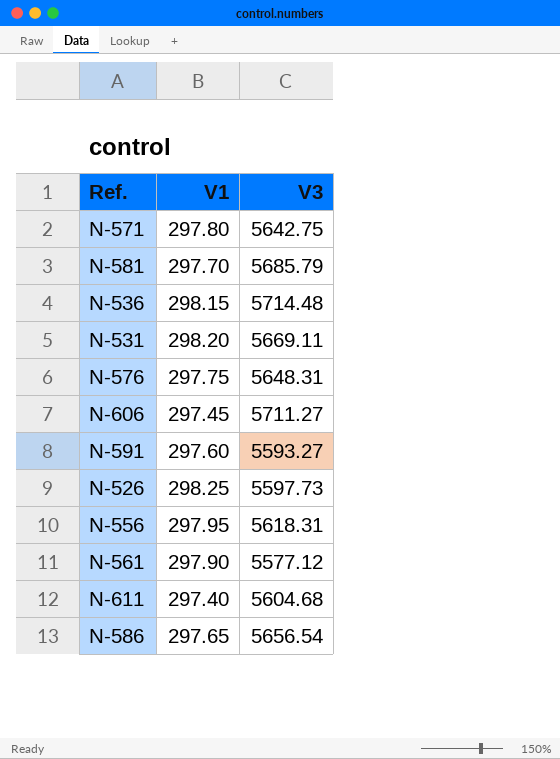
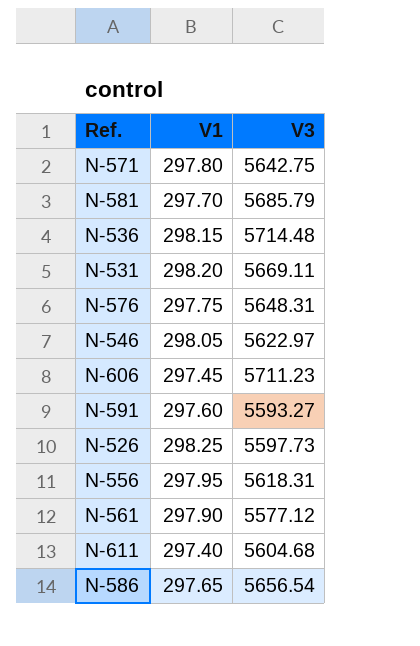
row N-546: none -> 298.05 | 5622.97
N-606 | V3: 5711.27 -> 5711.23

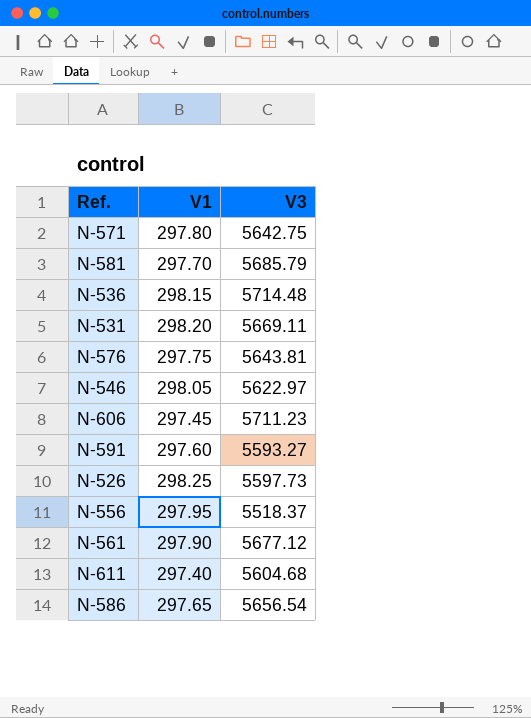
N-576 | V3: 5648.31 -> 5643.81
N-556 | V3: 5618.31 -> 5518.37
N-561 | V3: 5577.12 -> 5677.12

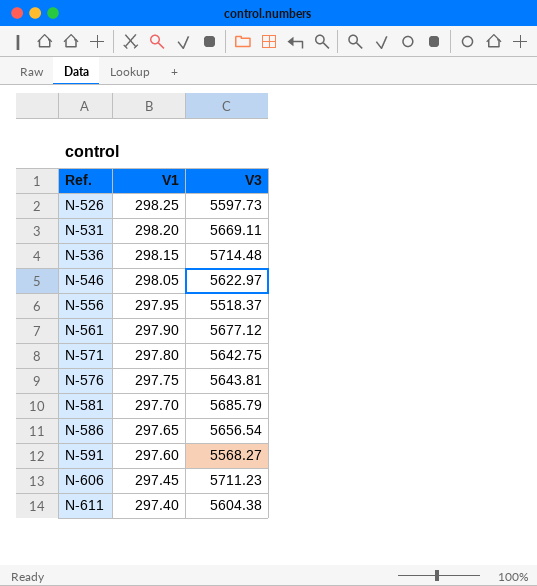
row order: none -> Ref. ascending
N-591 | V3: 5593.27 -> 5568.27
N-611 | V3: 5604.68 -> 5604.38

